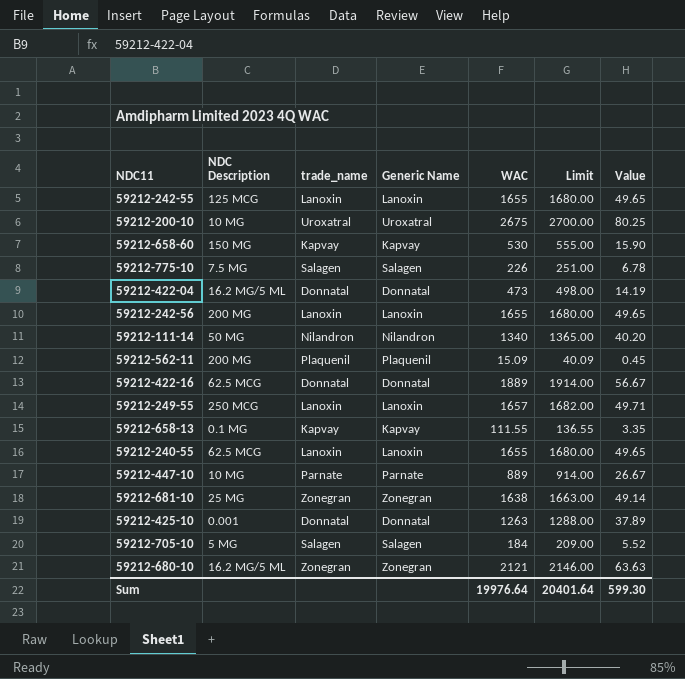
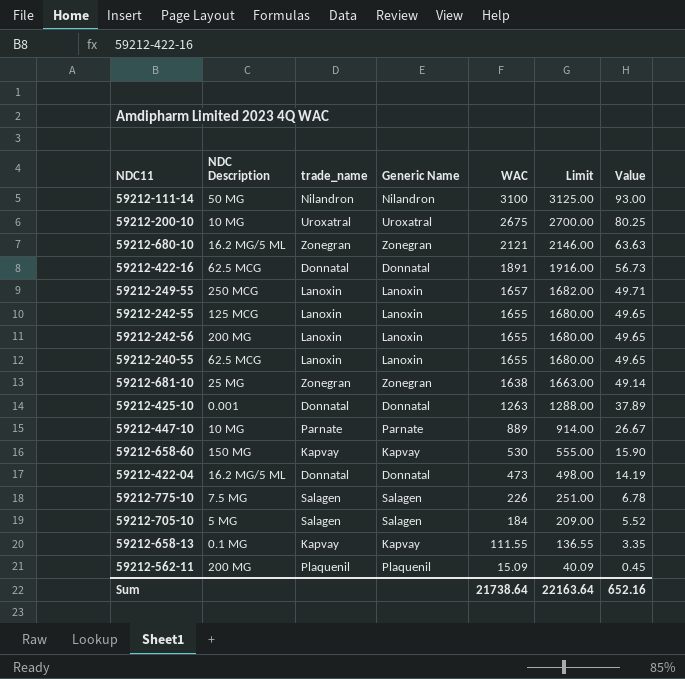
row order: none -> WAC descending
59212-111-14 | WAC: 1340 -> 3100
59212-111-14 | Limit: 1365.00 -> 3125.00
59212-111-14 | Value: 40.20 -> 93.00
59212-422-16 | WAC: 1889 -> 1891
59212-422-16 | Limit: 1914.00 -> 1916.00
59212-422-16 | Value: 56.67 -> 56.73
Sum | WAC: 19976.64 -> 21738.64
Sum | Limit: 20401.64 -> 22163.64
Sum | Value: 599.30 -> 652.16

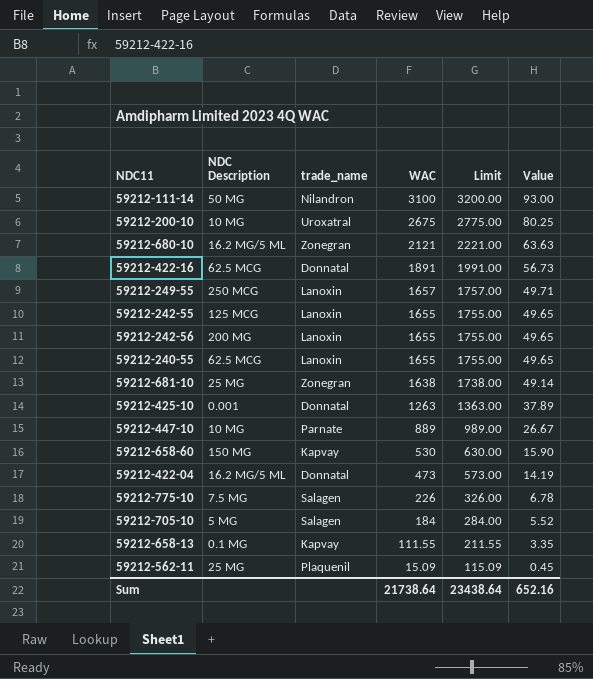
column Generic Name | position: 4 -> none
column Limit | formula: [WAC] + 25 -> [WAC] + 100
59212-562-11 | NDC Description: 200 MG -> 25 MG
Sum | Limit: 22163.64 -> 23438.64

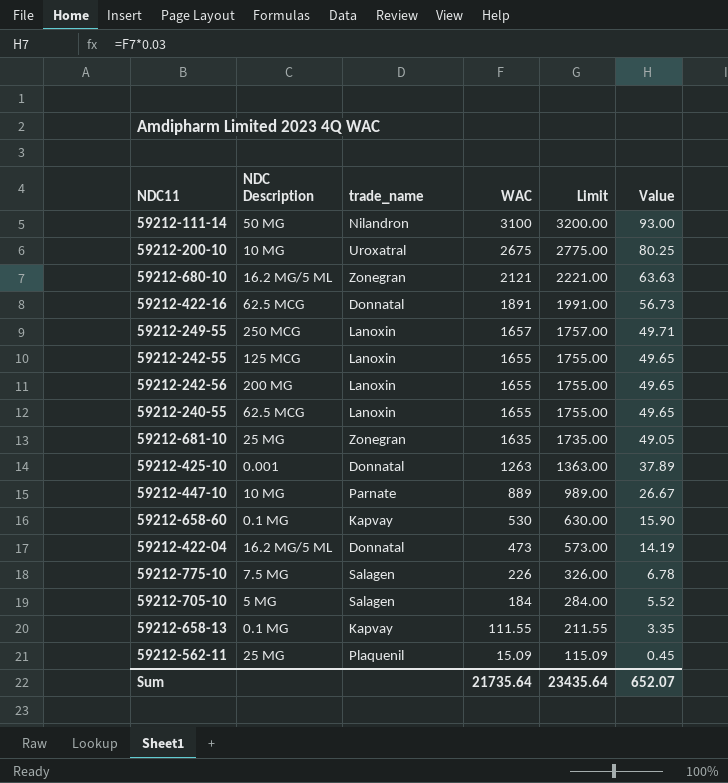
59212-681-10 | WAC: 1638 -> 1635
59212-681-10 | Limit: 1738.00 -> 1735.00
59212-681-10 | Value: 49.14 -> 49.05
59212-658-60 | NDC Description: 150 MG -> 0.1 MG
Sum | WAC: 21738.64 -> 21735.64
Sum | Limit: 23438.64 -> 23435.64
Sum | Value: 652.16 -> 652.07

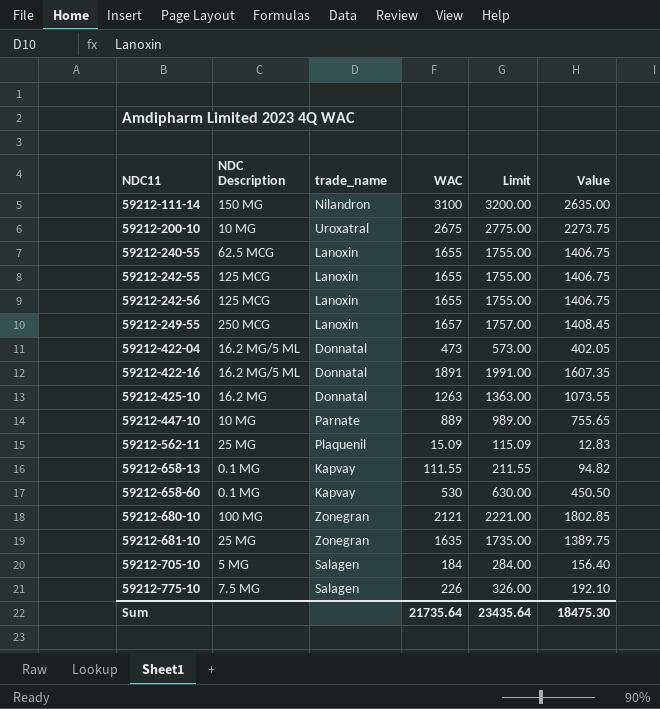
row order: WAC descending -> NDC11 ascending
column Value | formula: [WAC] * 0.03 -> [WAC] * 0.85
59212-111-14 | NDC Description: 50 MG -> 150 MG
59212-242-56 | NDC Description: 200 MG -> 125 MCG
59212-422-16 | NDC Description: 62.5 MCG -> 16.2 MG/5 ML
59212-425-10 | NDC Description: 0.001 -> 16.2 MG
59212-680-10 | NDC Description: 16.2 MG/5 ML -> 100 MG
Sum | Value: 652.07 -> 18475.30

